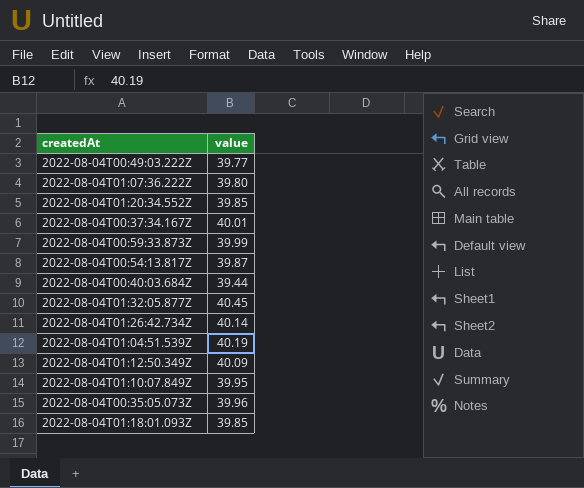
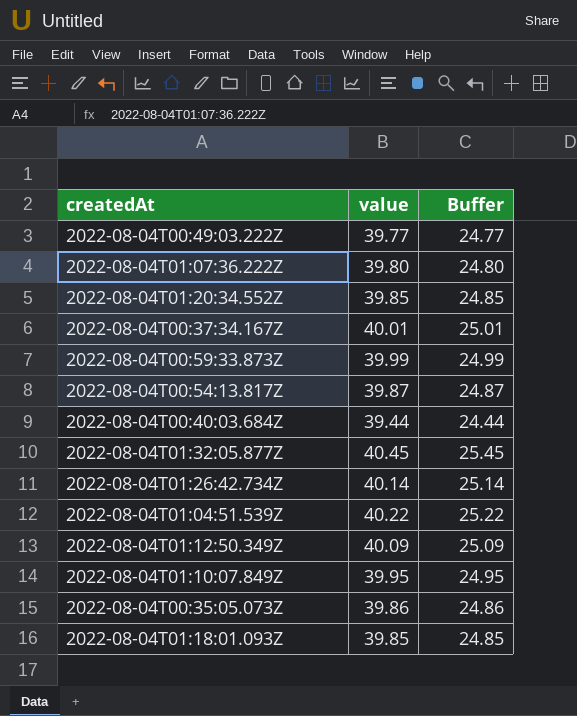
column Buffer | formula: none -> [value] - 15
2022-08-04T01:04:51.539Z | value: 40.19 -> 40.22
2022-08-04T00:35:05.073Z | value: 39.96 -> 39.86

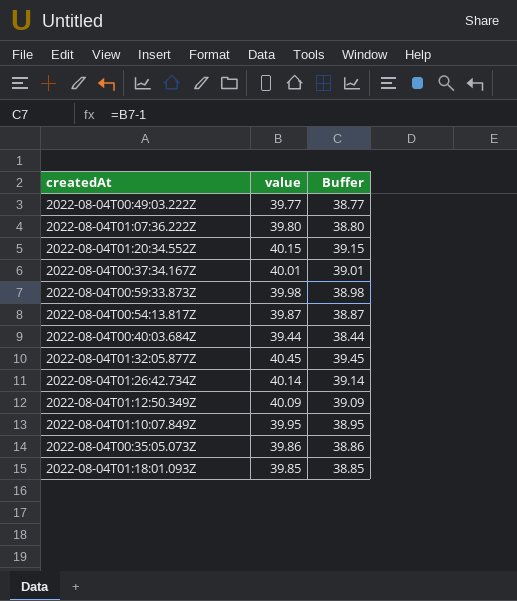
column Buffer | formula: [value] - 15 -> [value] - 1
row 2022-08-04T01:04:51.539Z: 40.22 | 25.22 -> none
2022-08-04T01:20:34.552Z | value: 39.85 -> 40.15
2022-08-04T00:59:33.873Z | value: 39.99 -> 39.98

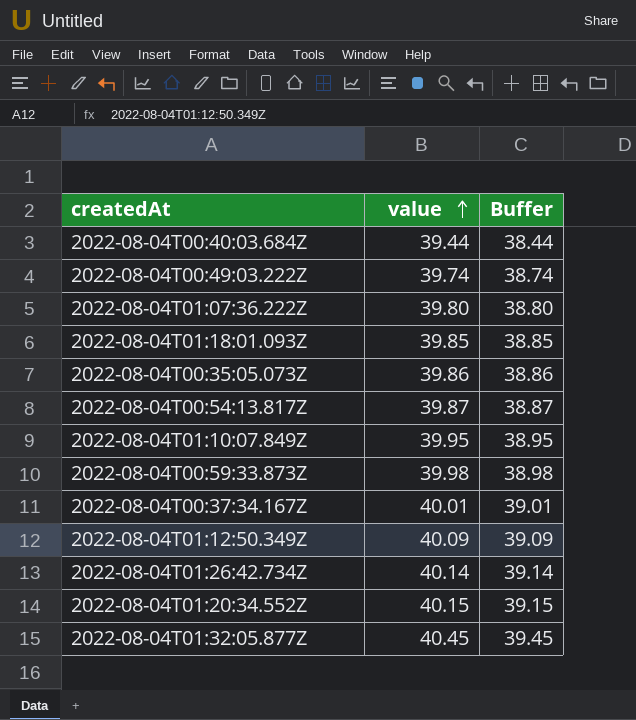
row order: none -> value ascending
2022-08-04T00:49:03.222Z | value: 39.77 -> 39.74
2022-08-04T00:49:03.222Z | Buffer: 38.77 -> 38.74

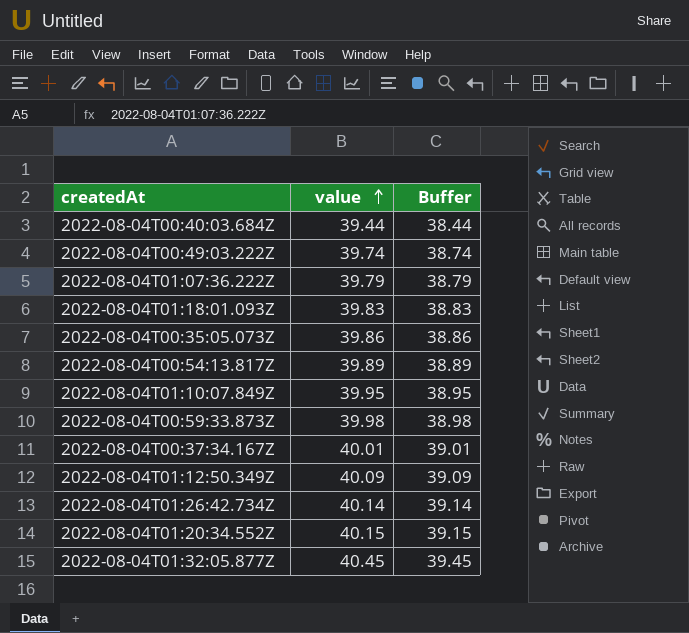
2022-08-04T01:07:36.222Z | value: 39.80 -> 39.79
2022-08-04T01:07:36.222Z | Buffer: 38.80 -> 38.79
2022-08-04T01:18:01.093Z | value: 39.85 -> 39.83
2022-08-04T01:18:01.093Z | Buffer: 38.85 -> 38.83
2022-08-04T00:54:13.817Z | value: 39.87 -> 39.89
2022-08-04T00:54:13.817Z | Buffer: 38.87 -> 38.89

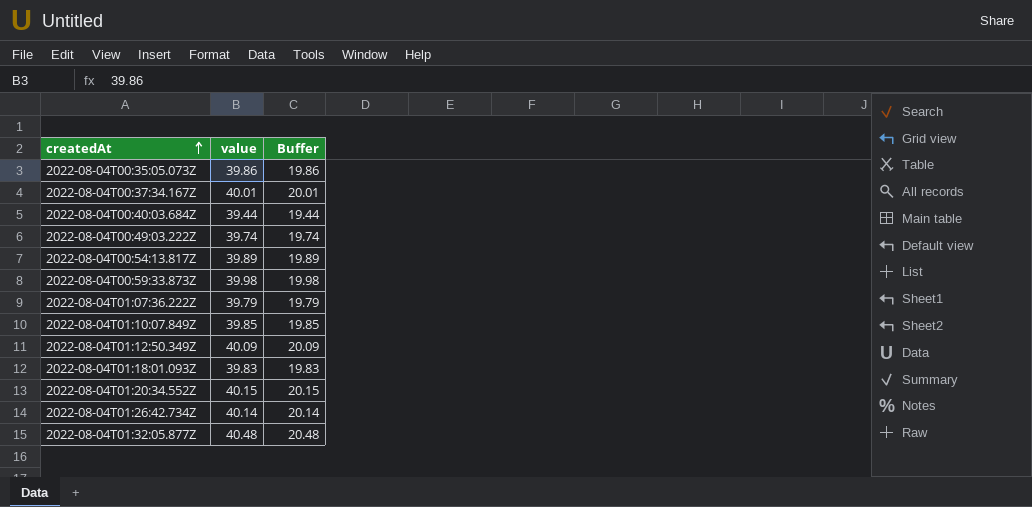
row order: value ascending -> createdAt ascending
column Buffer | formula: [value] - 1 -> [value] - 20
2022-08-04T01:10:07.849Z | value: 39.95 -> 39.85
2022-08-04T01:32:05.877Z | value: 40.45 -> 40.48

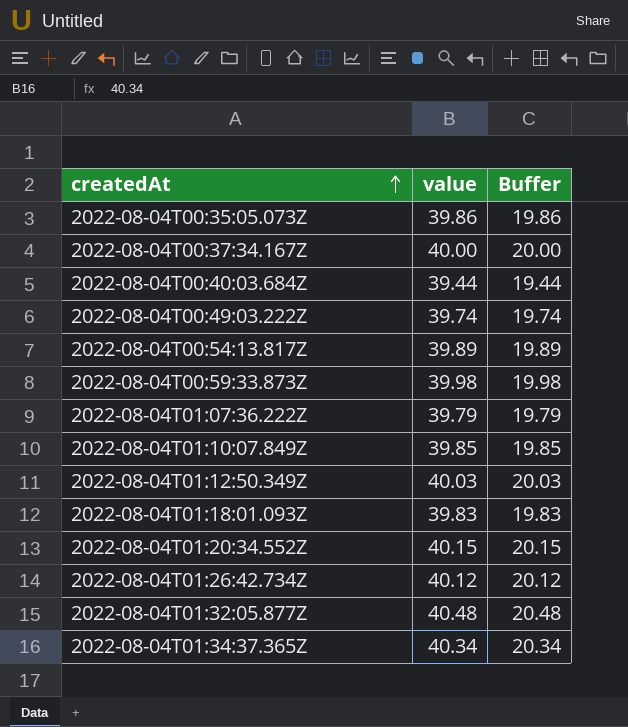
2022-08-04T00:37:34.167Z | value: 40.01 -> 40.00
2022-08-04T00:37:34.167Z | Buffer: 20.01 -> 20.00
2022-08-04T01:12:50.349Z | value: 40.09 -> 40.03
2022-08-04T01:12:50.349Z | Buffer: 20.09 -> 20.03
2022-08-04T01:26:42.734Z | value: 40.14 -> 40.12
2022-08-04T01:26:42.734Z | Buffer: 20.14 -> 20.12
row 2022-08-04T01:34:37.365Z: none -> 40.34 | 20.34

